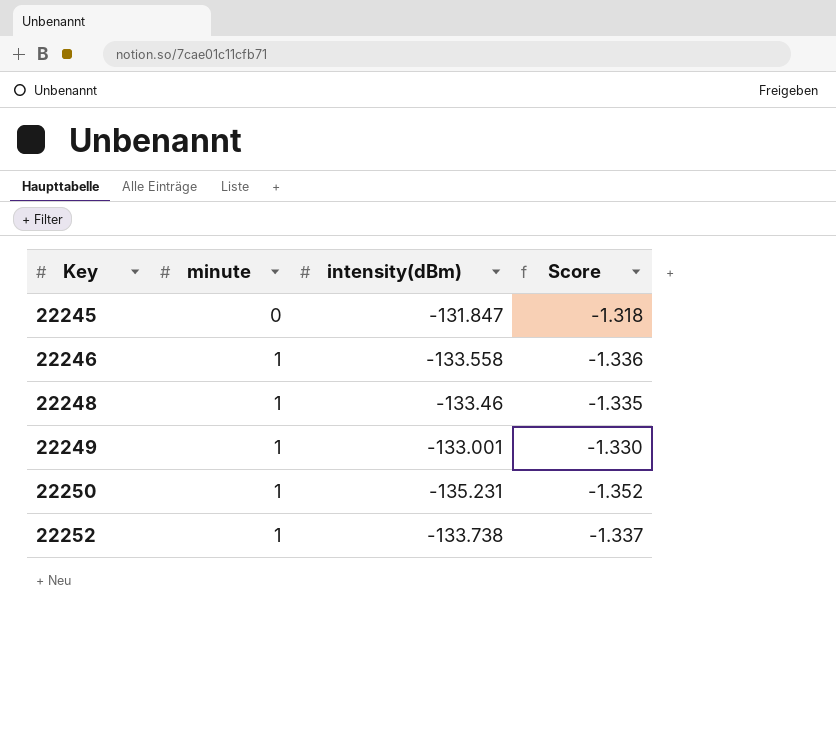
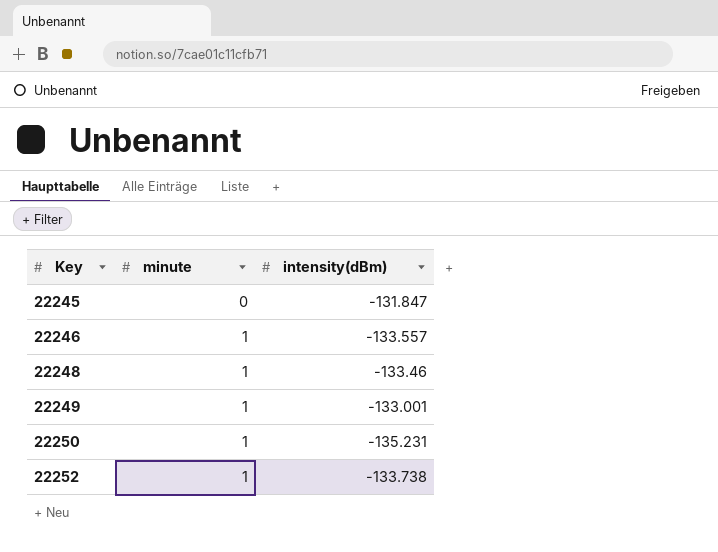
column Score | formula: [intensity(dBm)] * 0.01 -> none
22246 | intensity(dBm): -133.558 -> -133.557

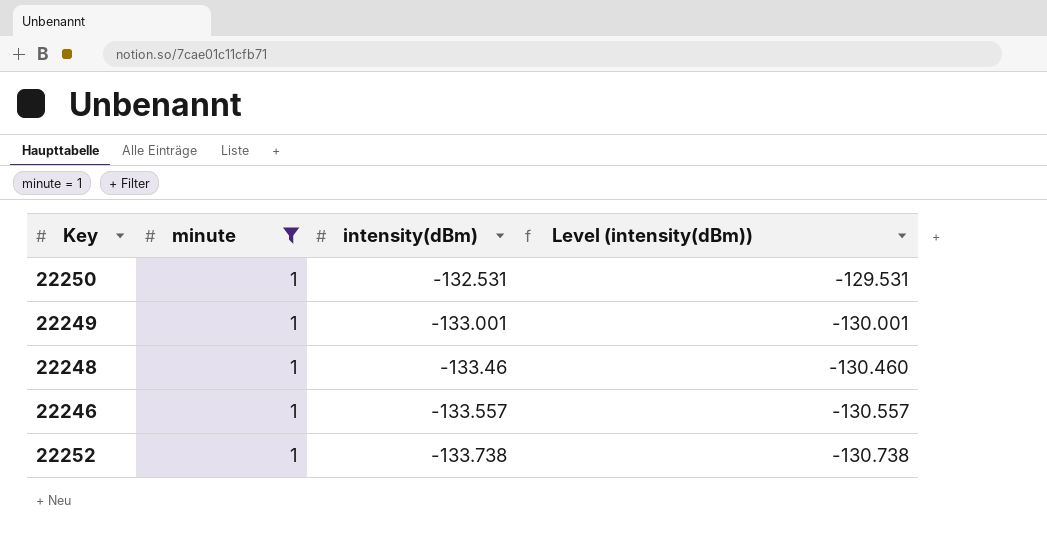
filter: none -> minute = 1
row order: Key ascending -> intensity(dBm) descending
column Level (intensity(dBm)) | formula: none -> [intensity(dBm)] + 3
22250 | intensity(dBm): -135.231 -> -132.531

